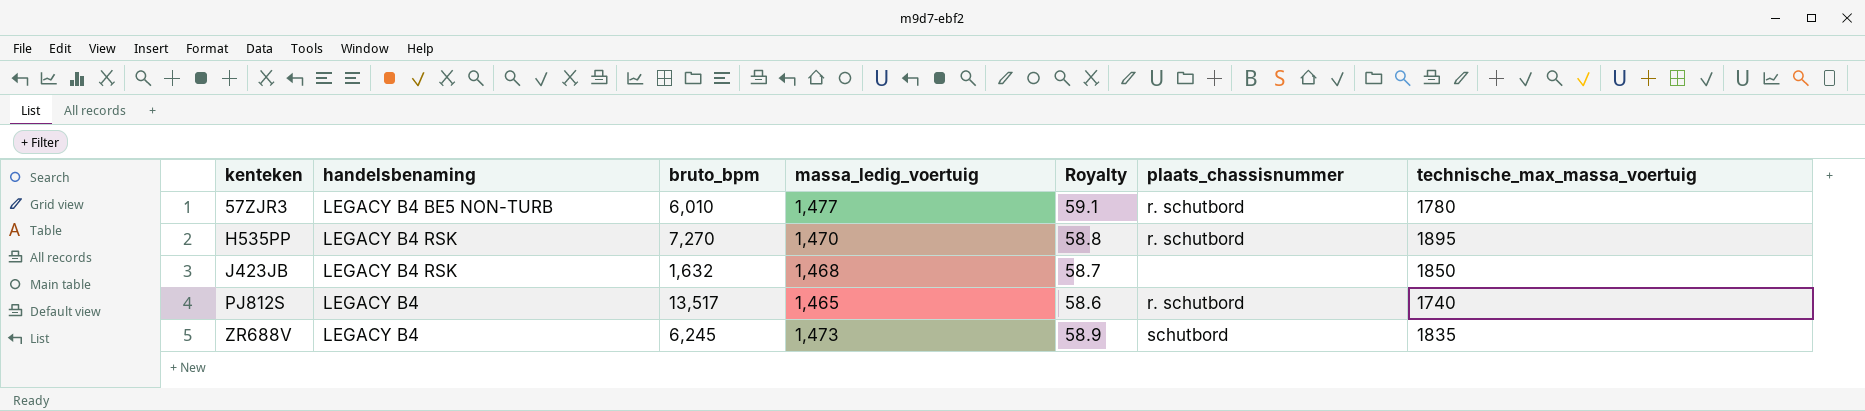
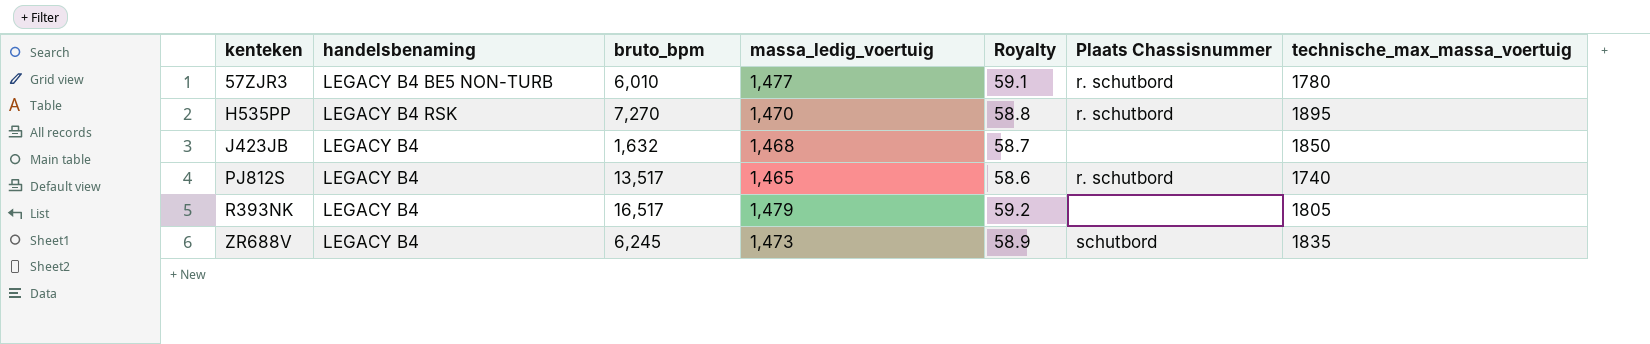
column name: plaats_chassisnummer -> Plaats Chassisnummer
J423JB | handelsbenaming: LEGACY B4 RSK -> LEGACY B4
row R393NK: none -> LEGACY B4 | 16,517 | 1,479 | 59.2 | none | 1805

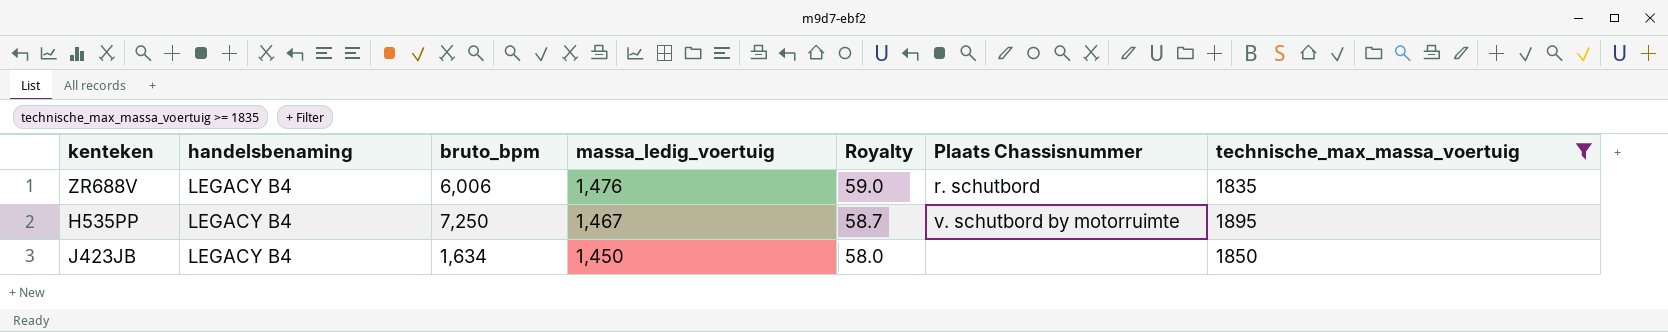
filter: none -> technische_max_massa_voertuig >= 1835
row order: kenteken ascending -> massa_ledig_voertuig descending
ZR688V | bruto_bpm: 6,245 -> 6,006
ZR688V | massa_ledig_voertuig: 1,473 -> 1,476
ZR688V | Royalty: 58.9 -> 59.0
ZR688V | Plaats Chassisnummer: schutbord -> r. schutbord
H535PP | handelsbenaming: LEGACY B4 RSK -> LEGACY B4
H535PP | bruto_bpm: 7,270 -> 7,250
H535PP | massa_ledig_voertuig: 1,470 -> 1,467
H535PP | Royalty: 58.8 -> 58.7
H535PP | Plaats Chassisnummer: r. schutbord -> v. schutbord by motorruimte
J423JB | bruto_bpm: 1,632 -> 1,634
J423JB | massa_ledig_voertuig: 1,468 -> 1,450
J423JB | Royalty: 58.7 -> 58.0

